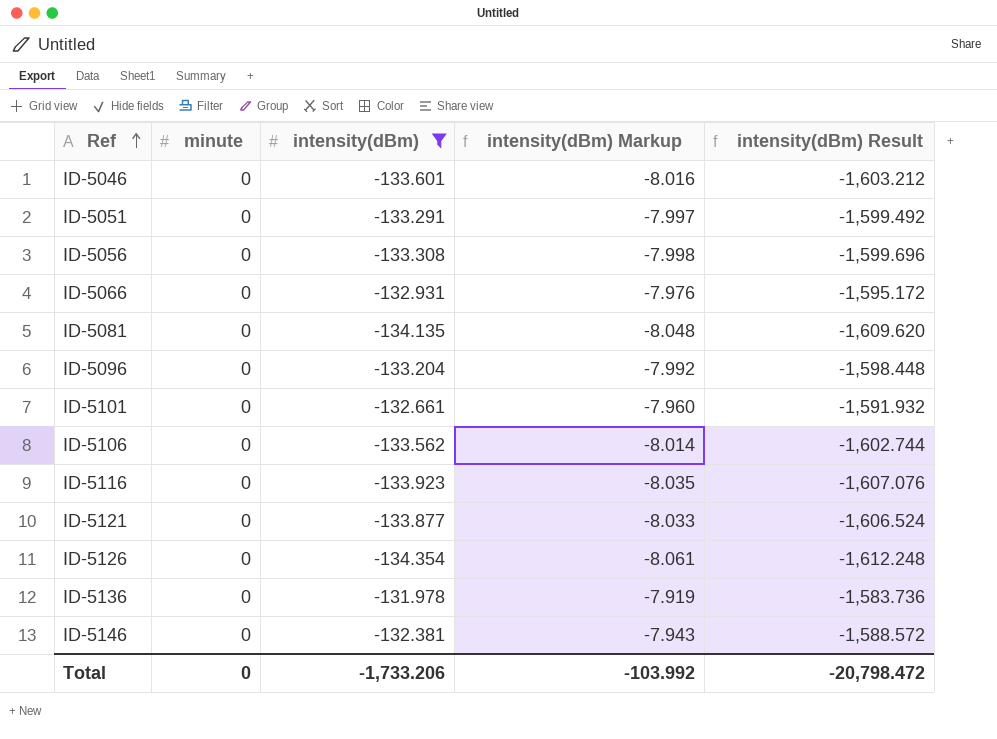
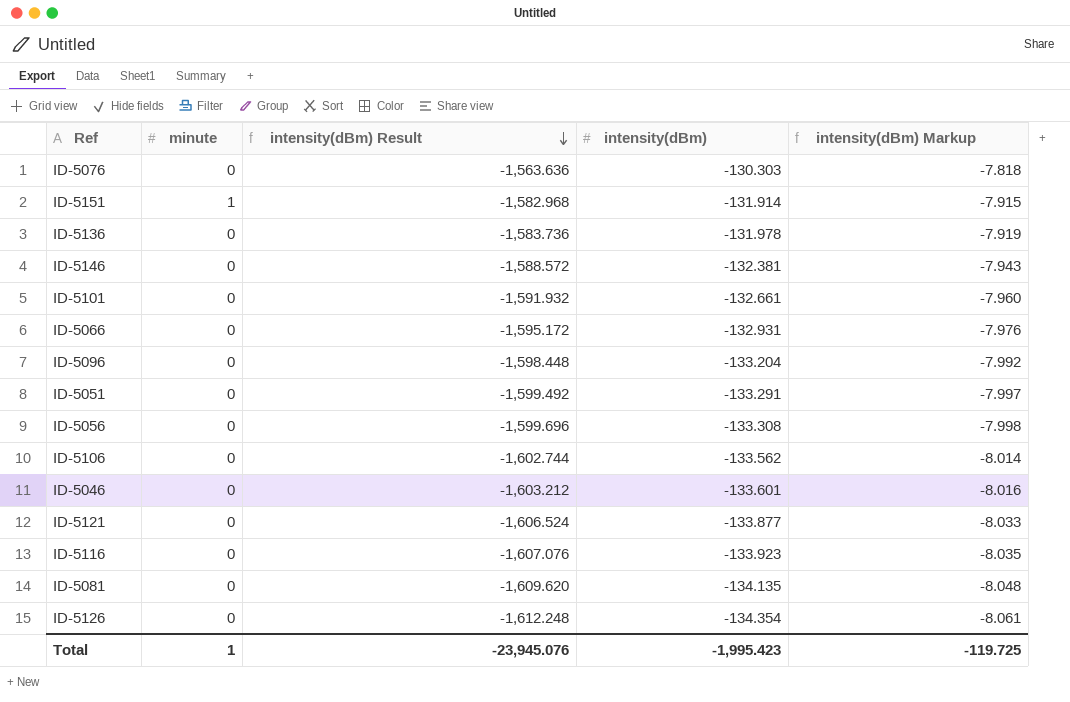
filter: intensity(dBm) <= -131.978 -> none
row order: Ref ascending -> intensity(dBm) Result descending
column intensity(dBm) Result | position: 5 -> 3
Total | minute: 0 -> 1
Total | intensity(dBm) Result: -20,798.472 -> -23,945.076
Total | intensity(dBm): -1,733.206 -> -1,995.423
Total | intensity(dBm) Markup: -103.992 -> -119.725

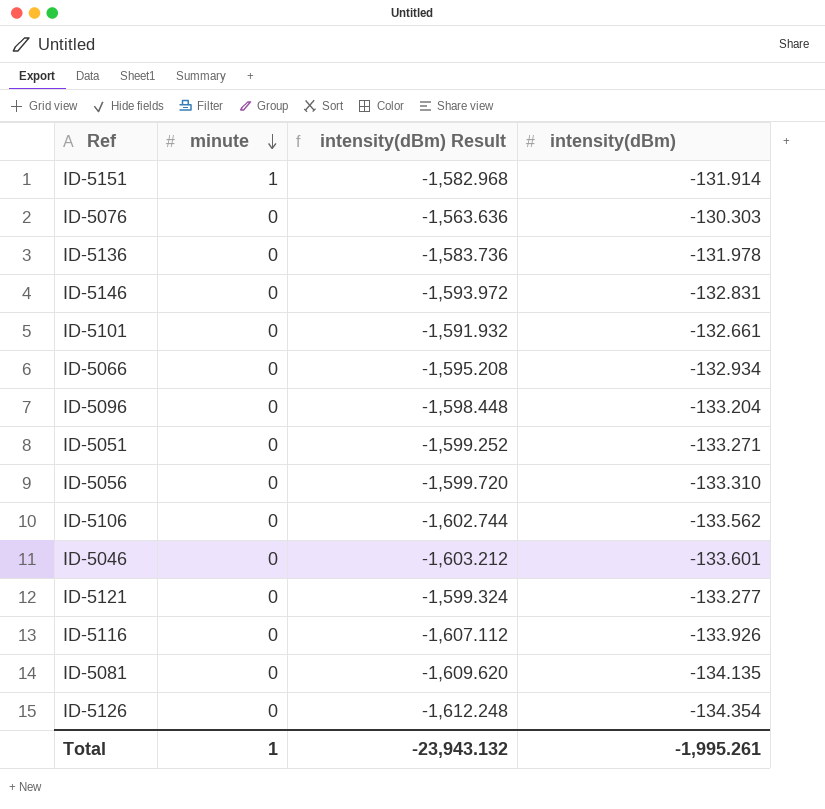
row order: intensity(dBm) Result descending -> minute descending
column intensity(dBm) Markup | formula: [intensity(dBm)] * 0.06 -> none
ID-5146 | intensity(dBm) Result: -1,588.572 -> -1,593.972
ID-5146 | intensity(dBm): -132.381 -> -132.831
ID-5066 | intensity(dBm) Result: -1,595.172 -> -1,595.208
ID-5066 | intensity(dBm): -132.931 -> -132.934
ID-5051 | intensity(dBm) Result: -1,599.492 -> -1,599.252
ID-5051 | intensity(dBm): -133.291 -> -133.271
ID-5056 | intensity(dBm) Result: -1,599.696 -> -1,599.720
ID-5056 | intensity(dBm): -133.308 -> -133.310
ID-5121 | intensity(dBm) Result: -1,606.524 -> -1,599.324
ID-5121 | intensity(dBm): -133.877 -> -133.277
ID-5116 | intensity(dBm) Result: -1,607.076 -> -1,607.112
ID-5116 | intensity(dBm): -133.923 -> -133.926
Total | intensity(dBm) Result: -23,945.076 -> -23,943.132
Total | intensity(dBm): -1,995.423 -> -1,995.261

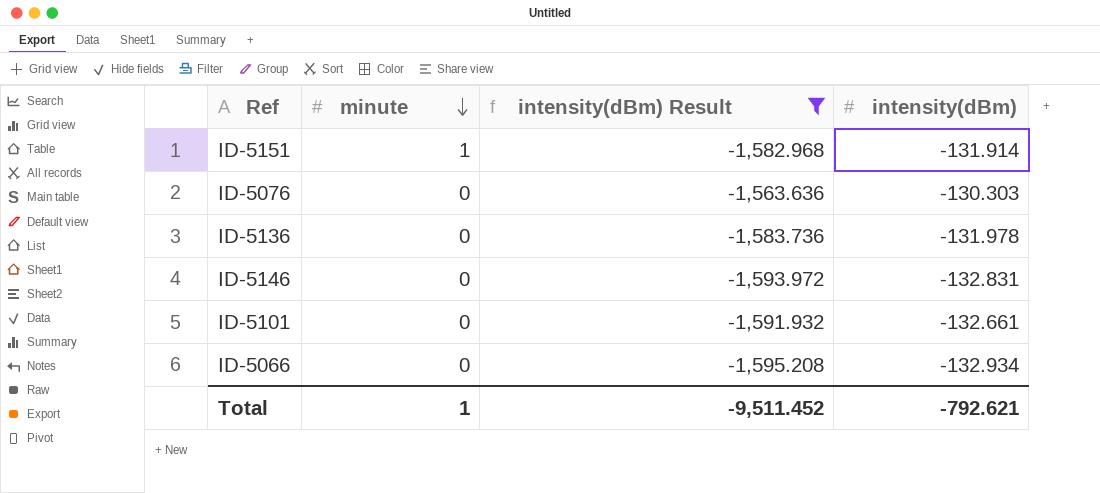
filter: none -> intensity(dBm) Result >= -1,595.208
Total | intensity(dBm) Result: -23,943.132 -> -9,511.452
Total | intensity(dBm): -1,995.261 -> -792.621

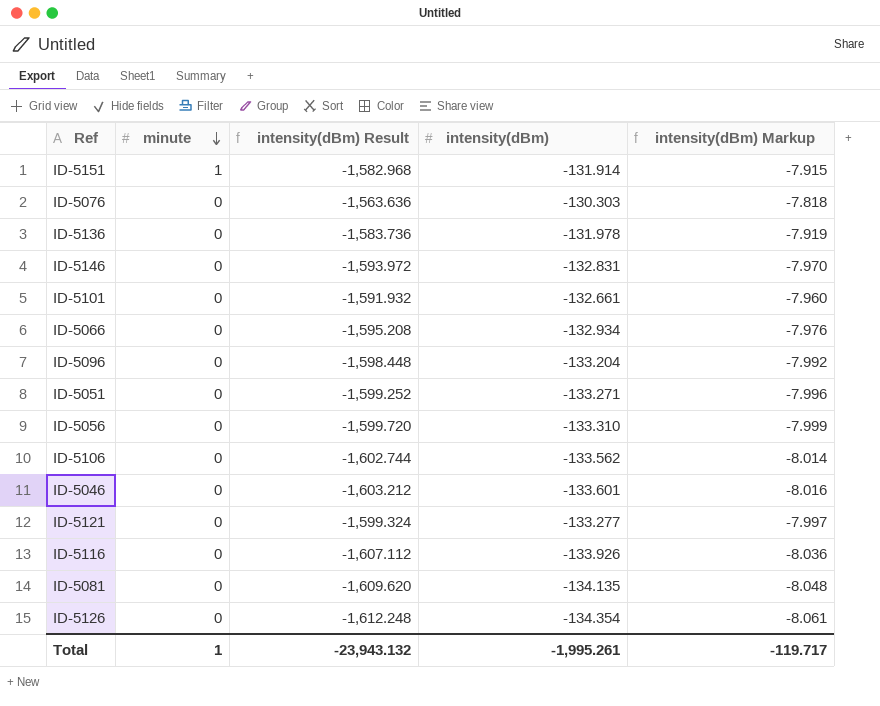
filter: intensity(dBm) Result >= -1,595.208 -> none
column intensity(dBm) Markup | formula: none -> [intensity(dBm)] * 0.06
Total | intensity(dBm) Result: -9,511.452 -> -23,943.132
Total | intensity(dBm): -792.621 -> -1,995.261

